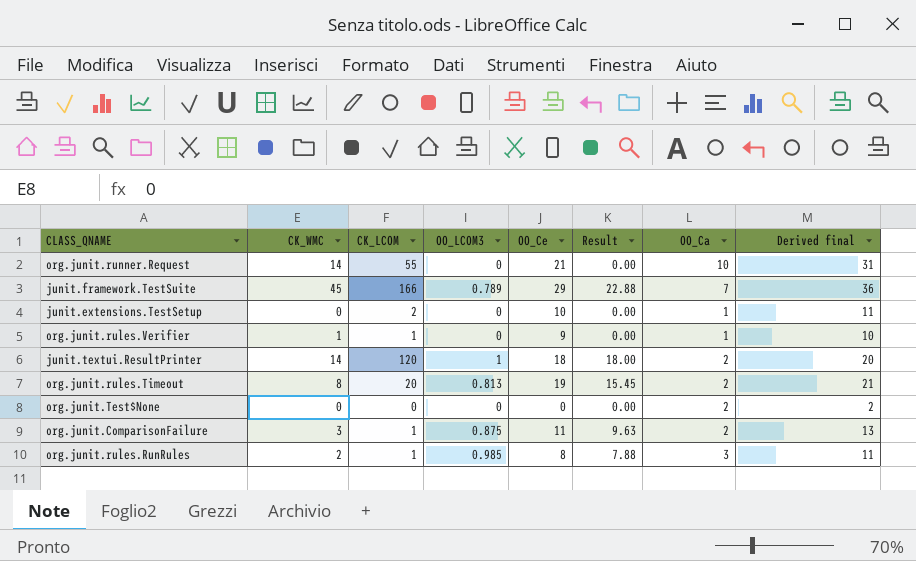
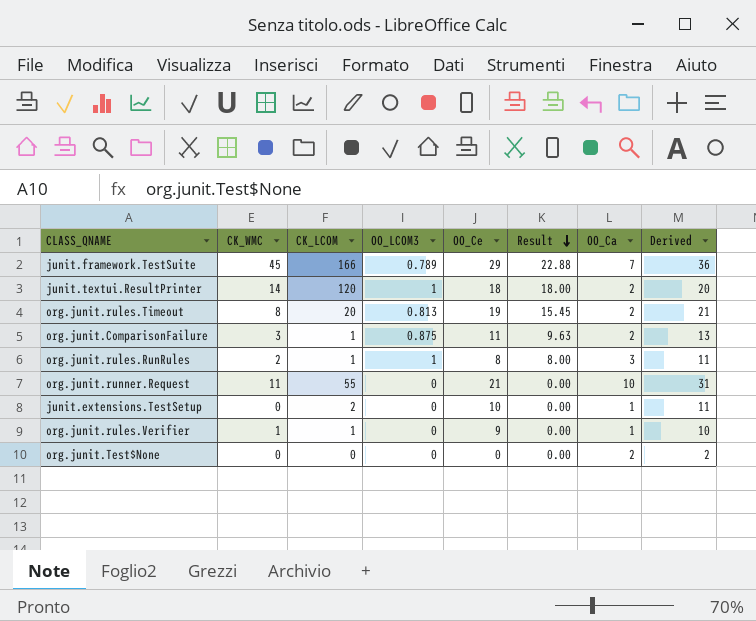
row order: none -> Result descending
column name: Derived final -> Derived
org.junit.rules.RunRules | OO_LCOM3: 0.985 -> 1
org.junit.rules.RunRules | Result: 7.88 -> 8.00
org.junit.runner.Request | CK_WMC: 14 -> 11

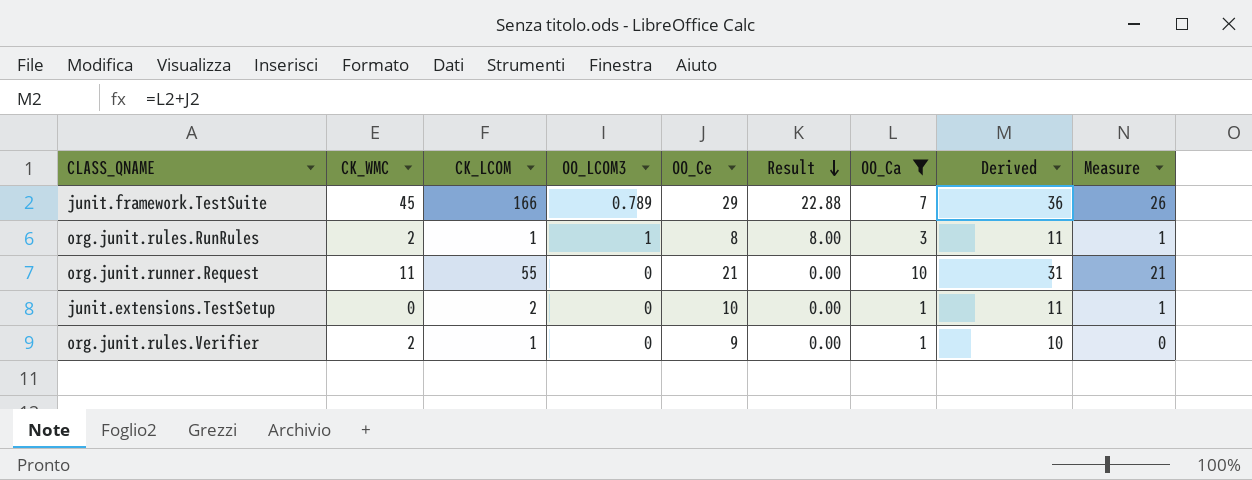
filter: none -> OO_Ca != 2
column Measure | formula: none -> [Derived] - 10
org.junit.rules.Verifier | CK_WMC: 1 -> 2

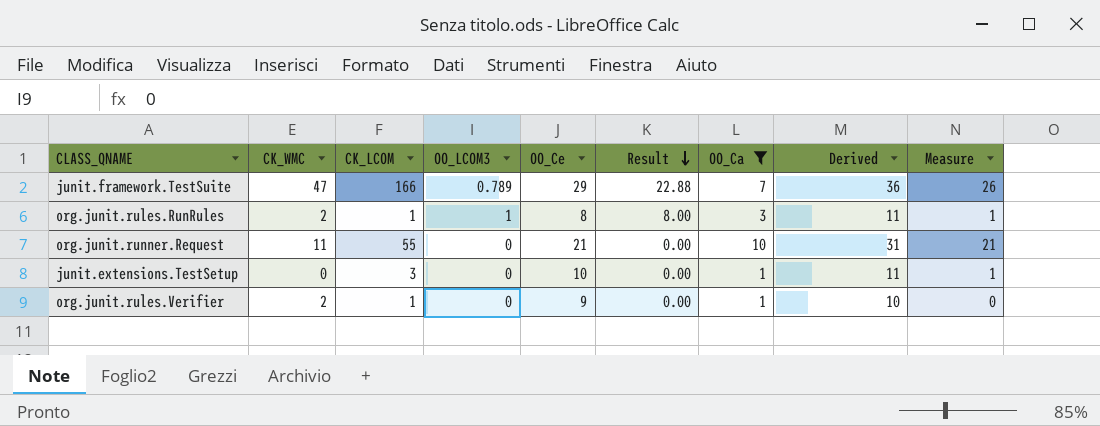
junit.framework.TestSuite | CK_WMC: 45 -> 47
junit.extensions.TestSetup | CK_LCOM: 2 -> 3

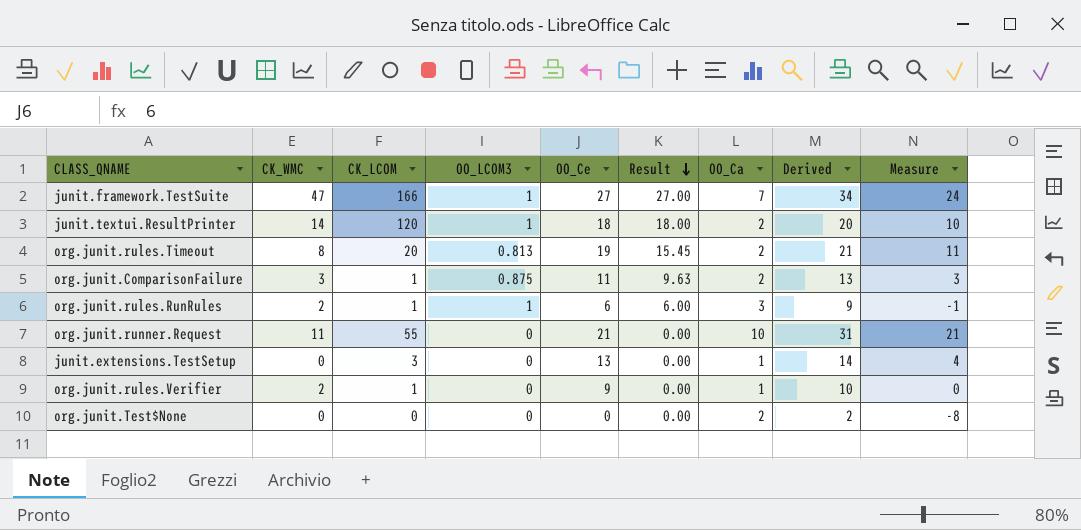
filter: OO_Ca != 2 -> none
junit.framework.TestSuite | OO_LCOM3: 0.789 -> 1
junit.framework.TestSuite | OO_Ce: 29 -> 27
junit.framework.TestSuite | Result: 22.88 -> 27.00
junit.framework.TestSuite | Derived: 36 -> 34
junit.framework.TestSuite | Measure: 26 -> 24
org.junit.rules.RunRules | OO_Ce: 8 -> 6
org.junit.rules.RunRules | Result: 8.00 -> 6.00
org.junit.rules.RunRules | Derived: 11 -> 9
org.junit.rules.RunRules | Measure: 1 -> -1
junit.extensions.TestSetup | OO_Ce: 10 -> 13
junit.extensions.TestSetup | Derived: 11 -> 14
junit.extensions.TestSetup | Measure: 1 -> 4

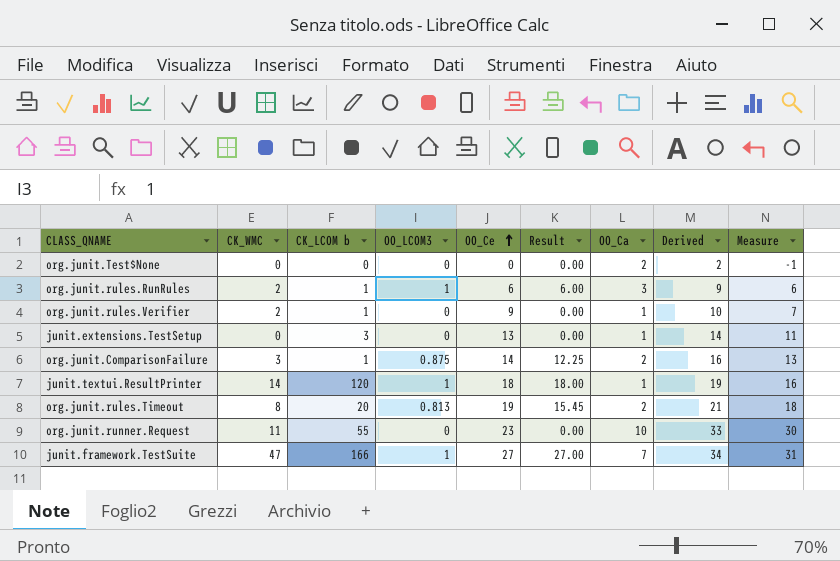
row order: Result descending -> OO_Ce ascending
column name: CK_LCOM -> CK_LCOM b
column Measure | formula: [Derived] - 10 -> [Derived] - 3
org.junit.ComparisonFailure | OO_Ce: 11 -> 14
org.junit.ComparisonFailure | Result: 9.63 -> 12.25
org.junit.ComparisonFailure | Derived: 13 -> 16
junit.textui.ResultPrinter | OO_Ca: 2 -> 1
junit.textui.ResultPrinter | Derived: 20 -> 19
org.junit.runner.Request | OO_Ce: 21 -> 23
org.junit.runner.Request | Derived: 31 -> 33

